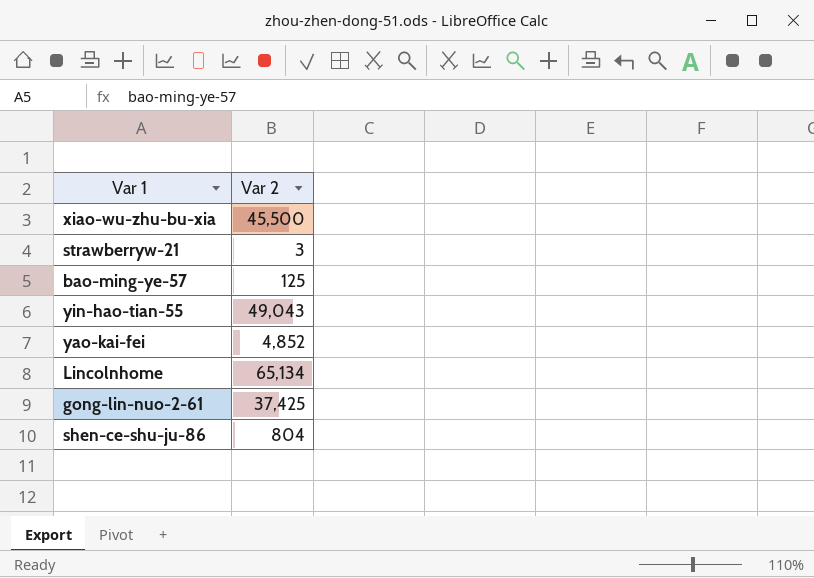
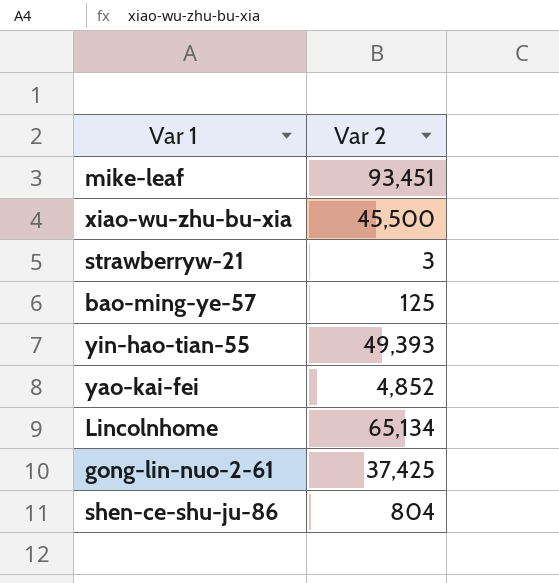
row mike-leaf: none -> 93,451
yin-hao-tian-55 | Var 2: 49,043 -> 49,393

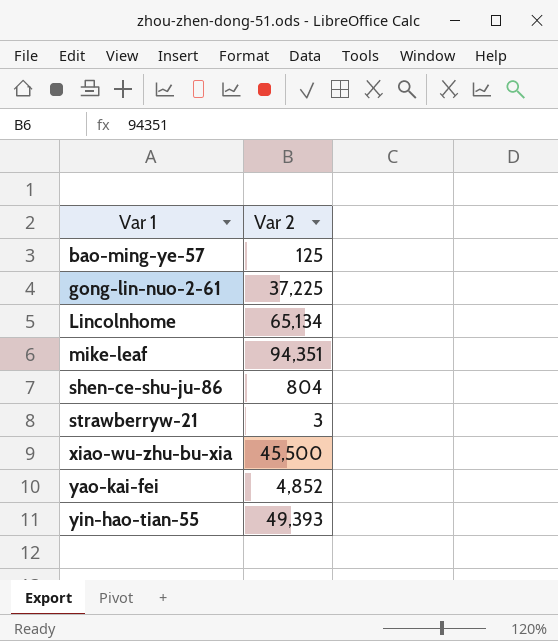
row order: none -> Var 1 ascending
gong-lin-nuo-2-61 | Var 2: 37,425 -> 37,225
mike-leaf | Var 2: 93,451 -> 94,351

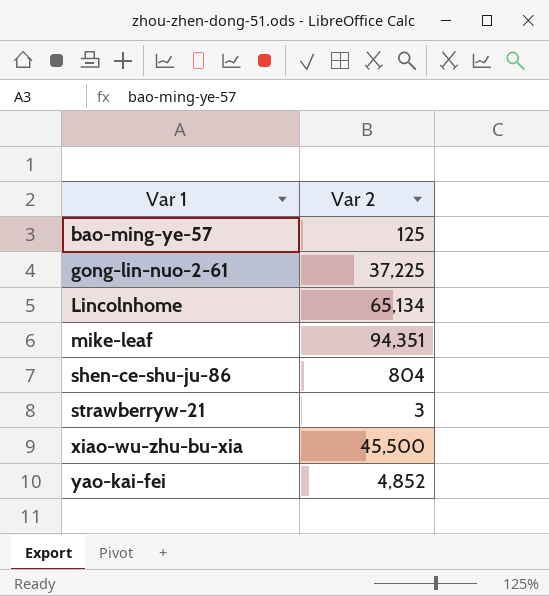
row yin-hao-tian-55: 49,393 -> none

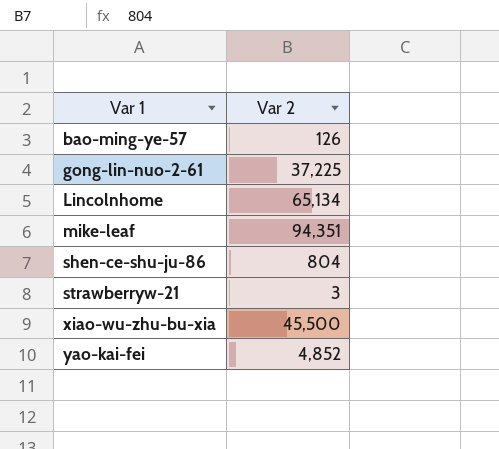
bao-ming-ye-57 | Var 2: 125 -> 126

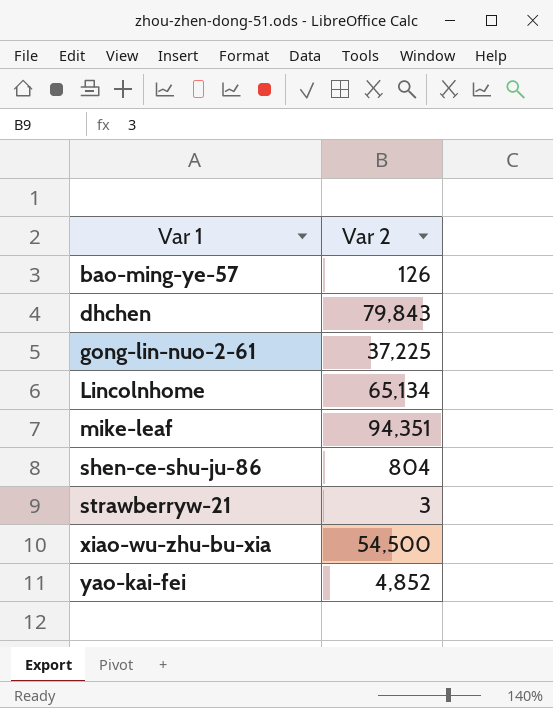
row dhchen: none -> 79,843
xiao-wu-zhu-bu-xia | Var 2: 45,500 -> 54,500

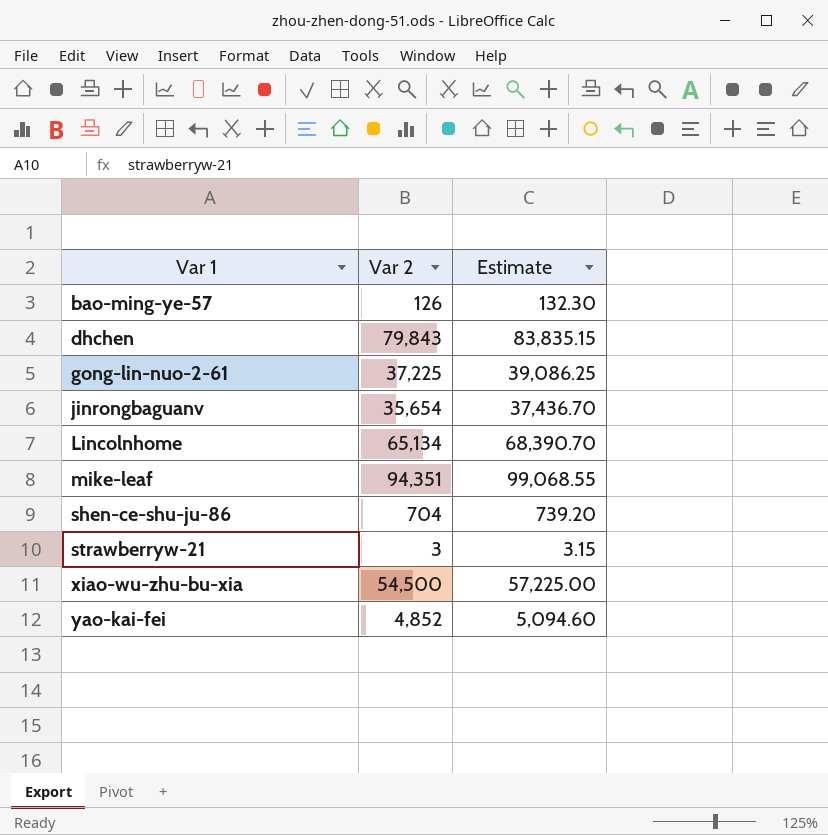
column Estimate | formula: none -> [Var 2] * 1.05
row jinrongbaguanv: none -> 35,654 | 37,436.70
shen-ce-shu-ju-86 | Var 2: 804 -> 704

